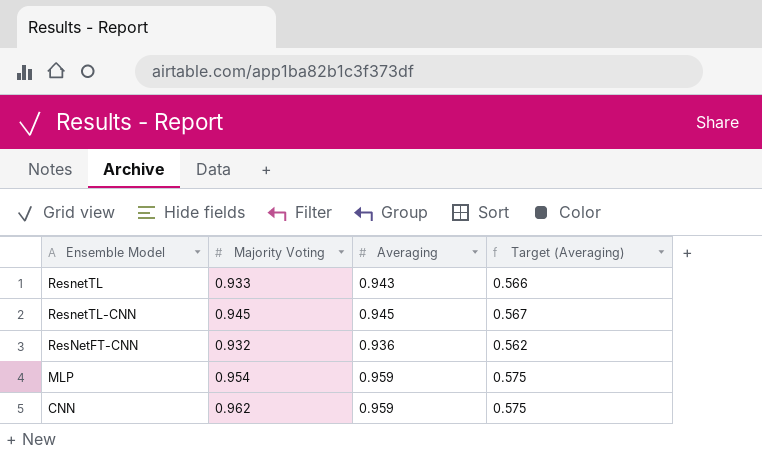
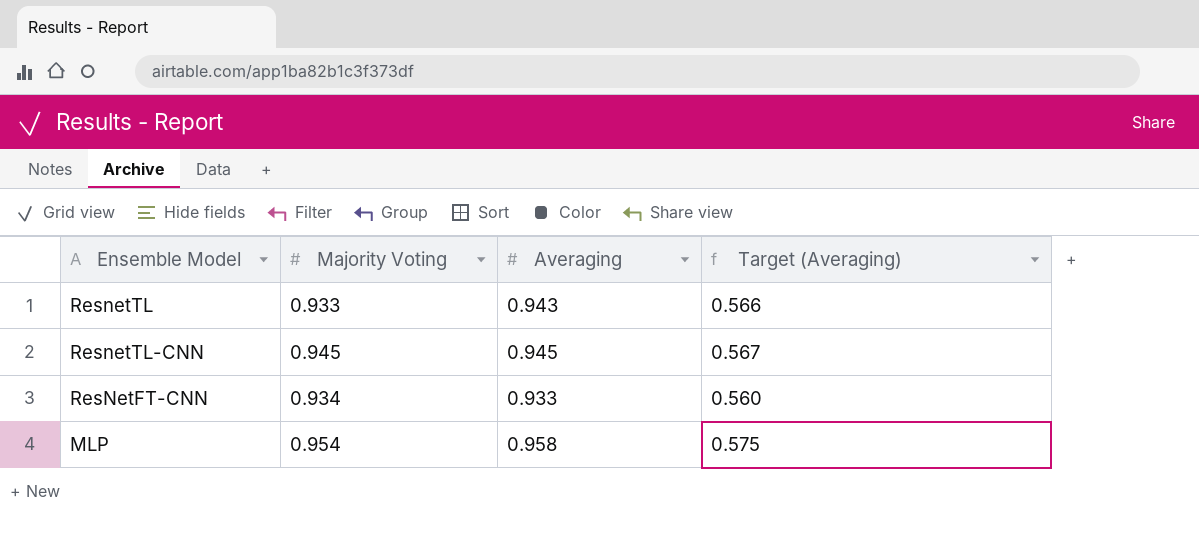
row CNN: 0.962 | 0.959 | 0.575 -> none
ResNetFT-CNN | Majority Voting: 0.932 -> 0.934
ResNetFT-CNN | Averaging: 0.936 -> 0.933
ResNetFT-CNN | Target (Averaging): 0.562 -> 0.560
MLP | Averaging: 0.959 -> 0.958

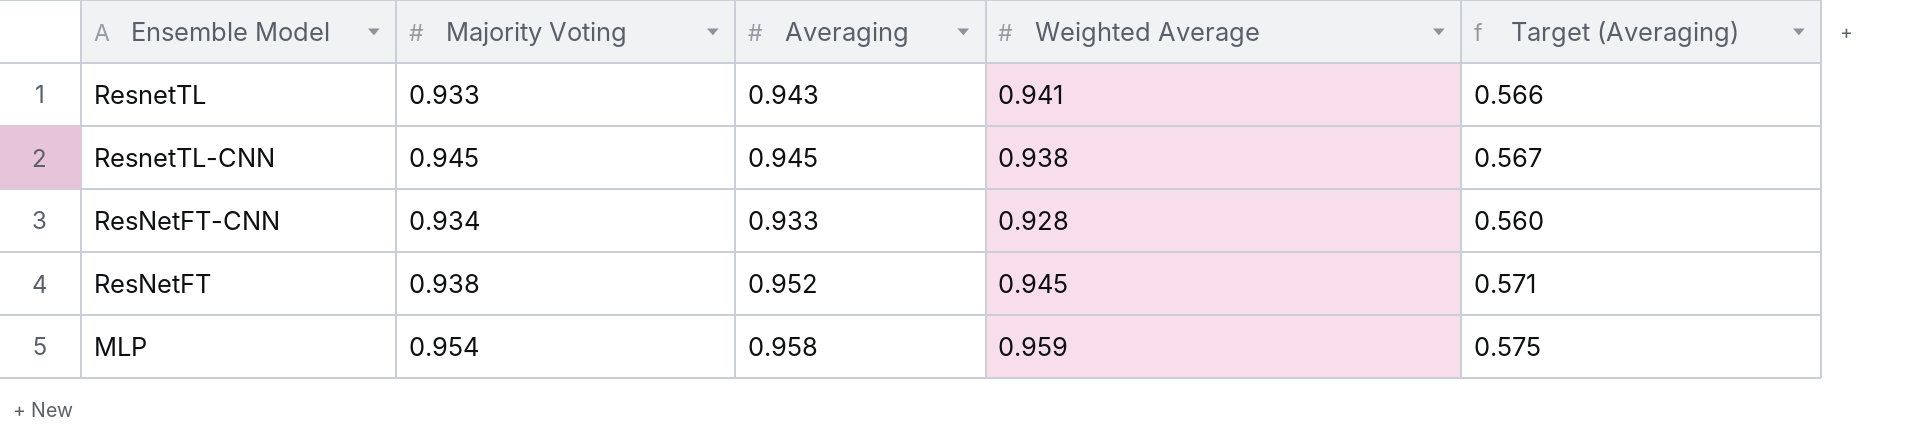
column Weighted Average | position: none -> 4
row ResNetFT: none -> 0.938 | 0.952 | 0.945 | 0.571

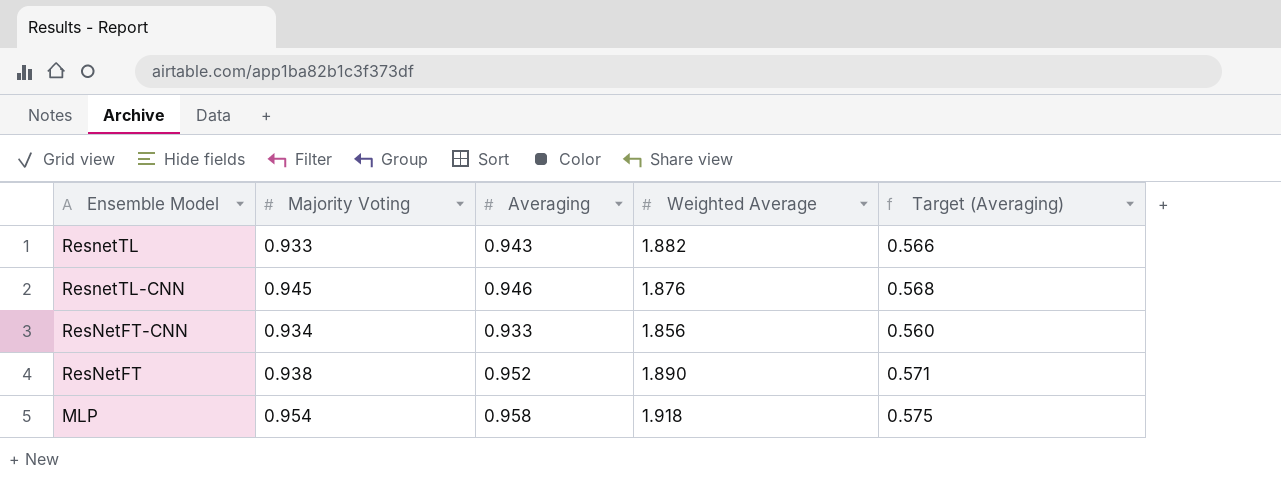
ResnetTL | Weighted Average: 0.941 -> 1.882
ResnetTL-CNN | Averaging: 0.945 -> 0.946
ResnetTL-CNN | Weighted Average: 0.938 -> 1.876
ResnetTL-CNN | Target (Averaging): 0.567 -> 0.568
ResNetFT-CNN | Weighted Average: 0.928 -> 1.856
ResNetFT | Weighted Average: 0.945 -> 1.890
MLP | Weighted Average: 0.959 -> 1.918

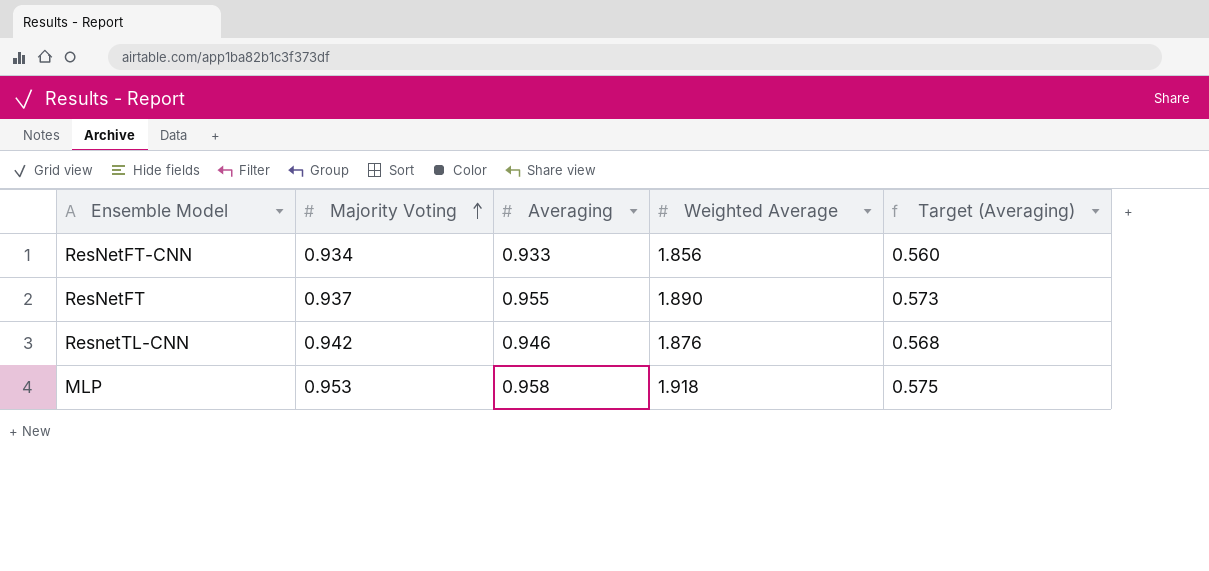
row order: none -> Majority Voting ascending
row ResnetTL: 0.933 | 0.943 | 1.882 | 0.566 -> none
ResNetFT | Majority Voting: 0.938 -> 0.937
ResNetFT | Averaging: 0.952 -> 0.955
ResNetFT | Target (Averaging): 0.571 -> 0.573
ResnetTL-CNN | Majority Voting: 0.945 -> 0.942
MLP | Majority Voting: 0.954 -> 0.953

